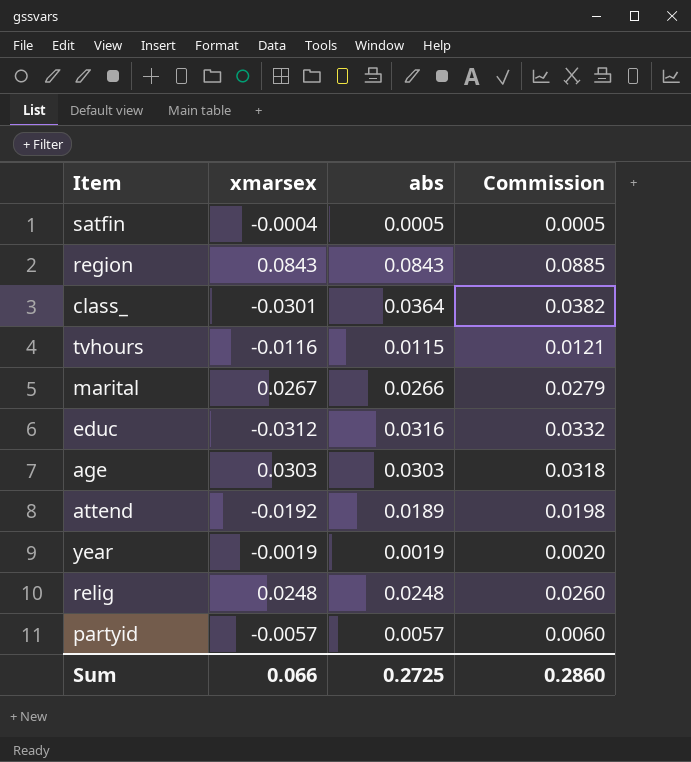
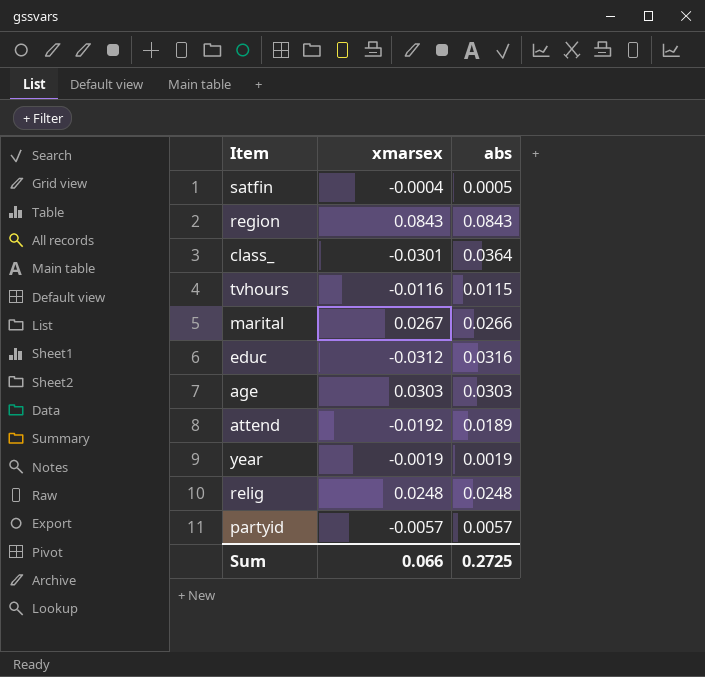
column Commission | formula: [abs] * 1.05 -> none

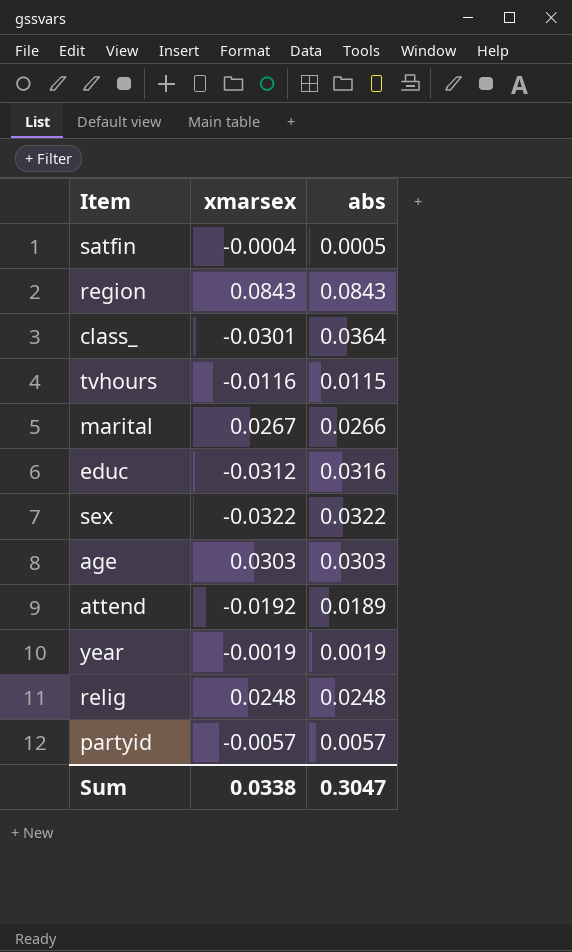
row sex: none -> -0.0322 | 0.0322
Sum | xmarsex: 0.066 -> 0.0338
Sum | abs: 0.2725 -> 0.3047

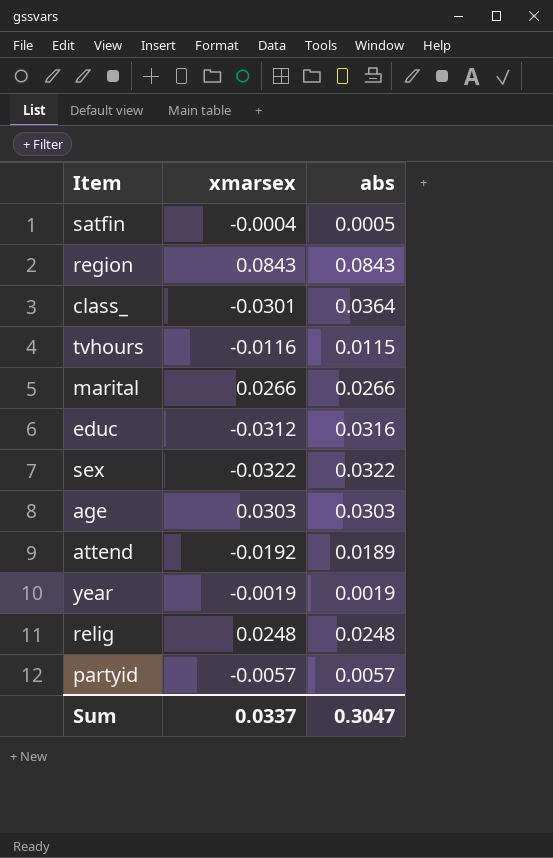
marital | xmarsex: 0.0267 -> 0.0266
Sum | xmarsex: 0.0338 -> 0.0337

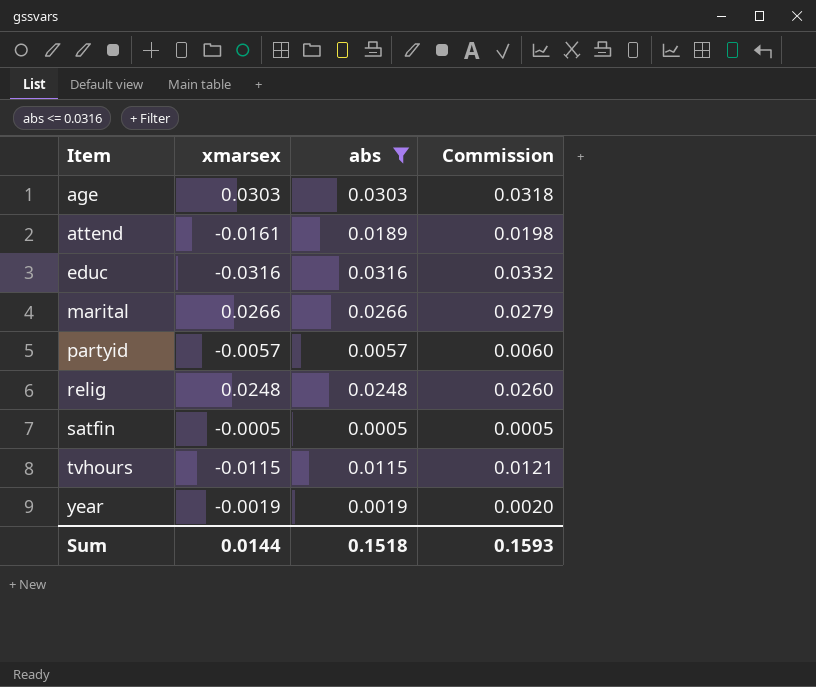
filter: none -> abs <= 0.0316
row order: none -> Item ascending
column Commission | formula: none -> [abs] * 1.05
attend | xmarsex: -0.0192 -> -0.0161
educ | xmarsex: -0.0312 -> -0.0316
satfin | xmarsex: -0.0004 -> -0.0005
tvhours | xmarsex: -0.0116 -> -0.0115
Sum | xmarsex: 0.0337 -> 0.0144
Sum | abs: 0.3047 -> 0.1518

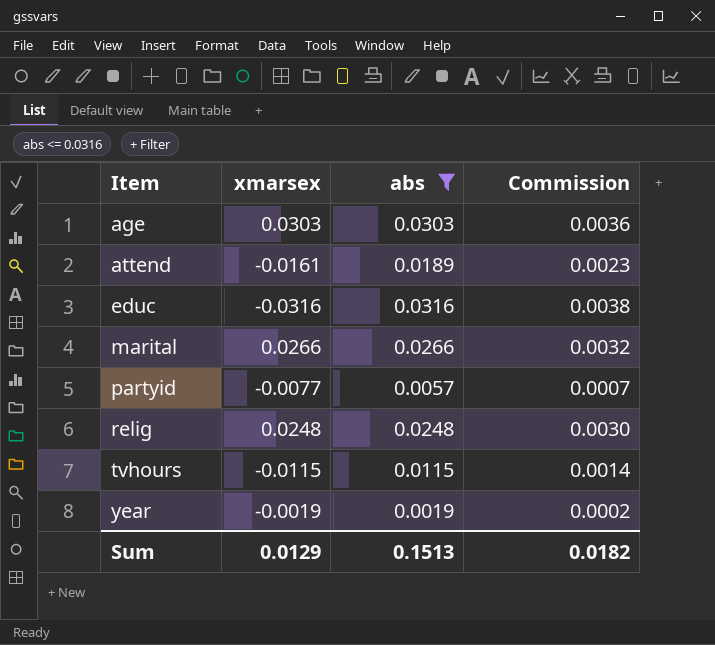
column Commission | formula: [abs] * 1.05 -> [abs] * 0.12
row satfin: -0.0005 | 0.0005 | 0.0005 -> none
partyid | xmarsex: -0.0057 -> -0.0077
Sum | xmarsex: 0.0144 -> 0.0129
Sum | abs: 0.1518 -> 0.1513
Sum | Commission: 0.1593 -> 0.0182

